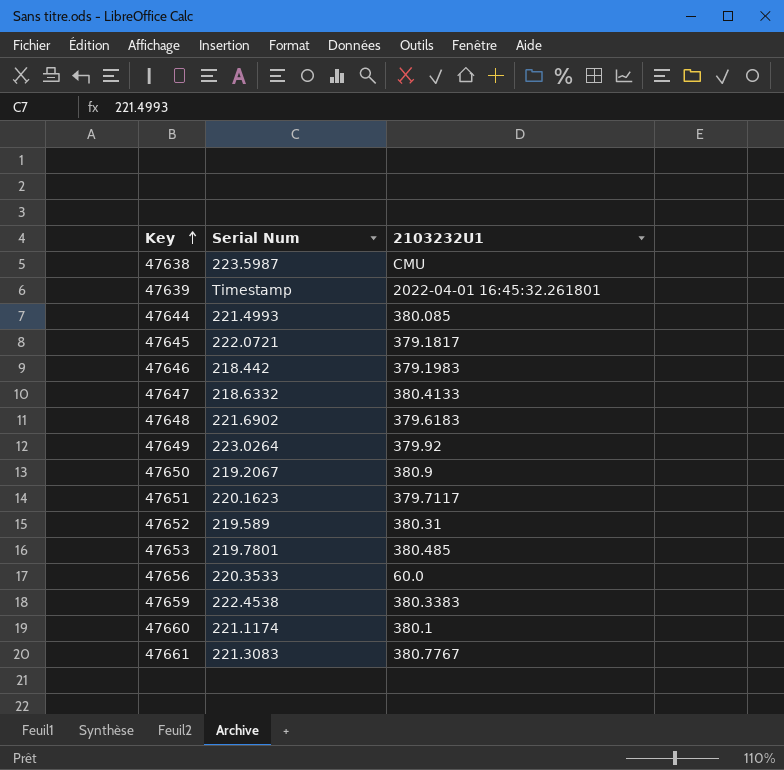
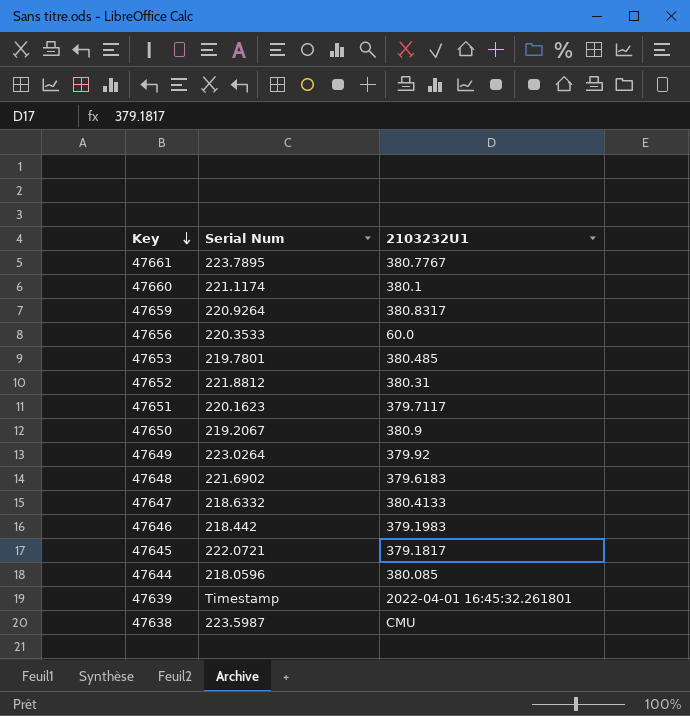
row order: Key ascending -> Key descending
47661 | Serial Num: 221.3083 -> 223.7895
47659 | Serial Num: 222.4538 -> 220.9264
47659 | 2103232U1: 380.3383 -> 380.8317
47652 | Serial Num: 219.589 -> 221.8812
47644 | Serial Num: 221.4993 -> 218.0596

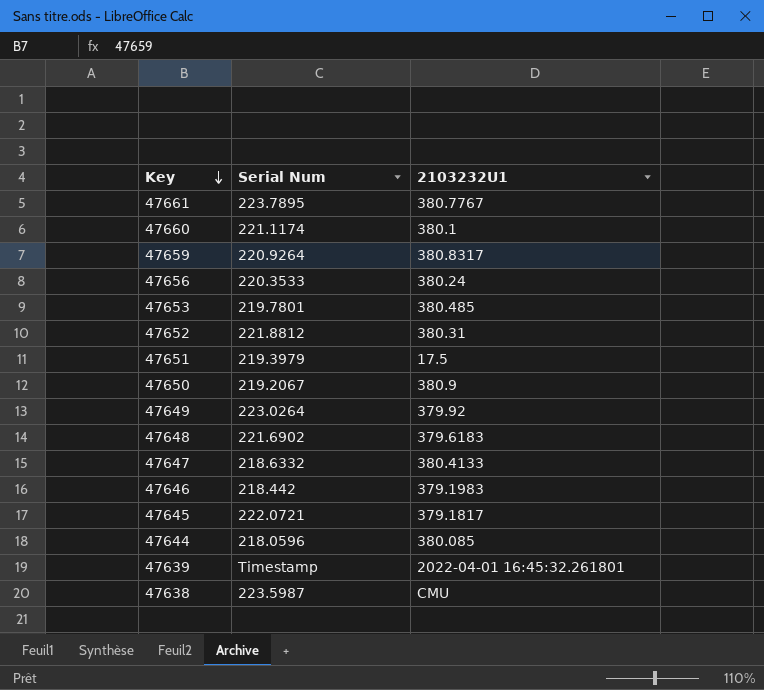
47656 | 2103232U1: 60.0 -> 380.24
47651 | Serial Num: 220.1623 -> 219.3979
47651 | 2103232U1: 379.7117 -> 17.5

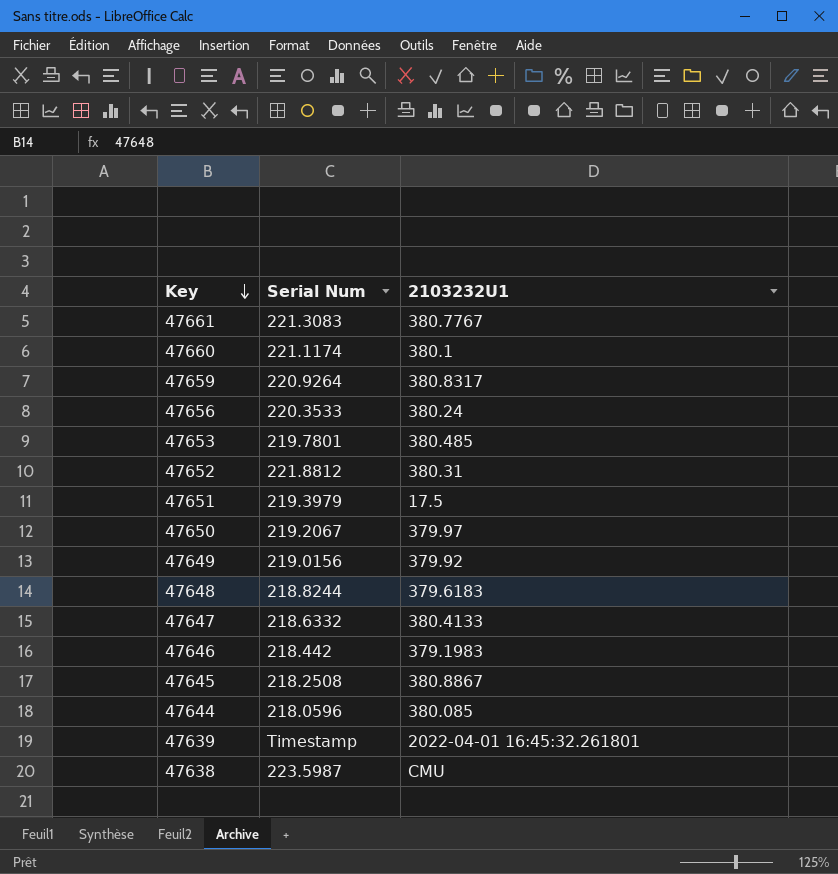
47661 | Serial Num: 223.7895 -> 221.3083
47650 | 2103232U1: 380.9 -> 379.97
47649 | Serial Num: 223.0264 -> 219.0156
47648 | Serial Num: 221.6902 -> 218.8244
47645 | Serial Num: 222.0721 -> 218.2508
47645 | 2103232U1: 379.1817 -> 380.8867

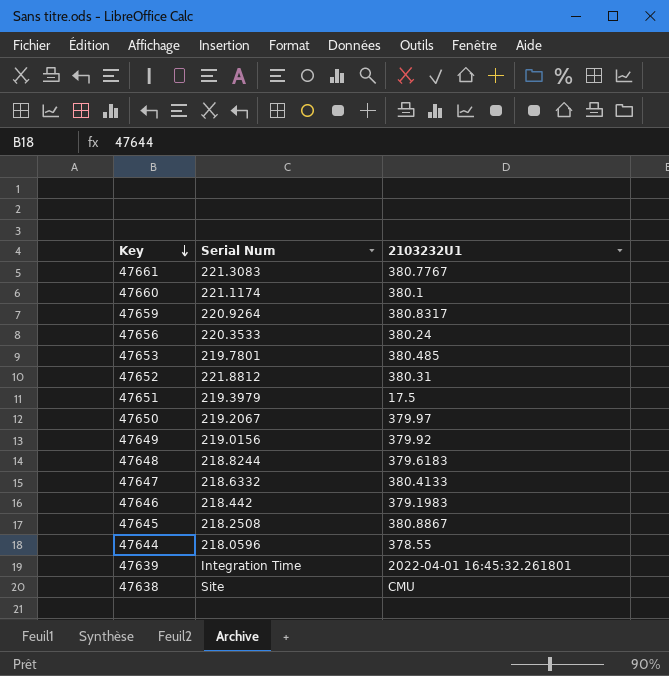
47644 | 2103232U1: 380.085 -> 378.55
47639 | Serial Num: Timestamp -> Integration Time
47638 | Serial Num: 223.5987 -> Site

